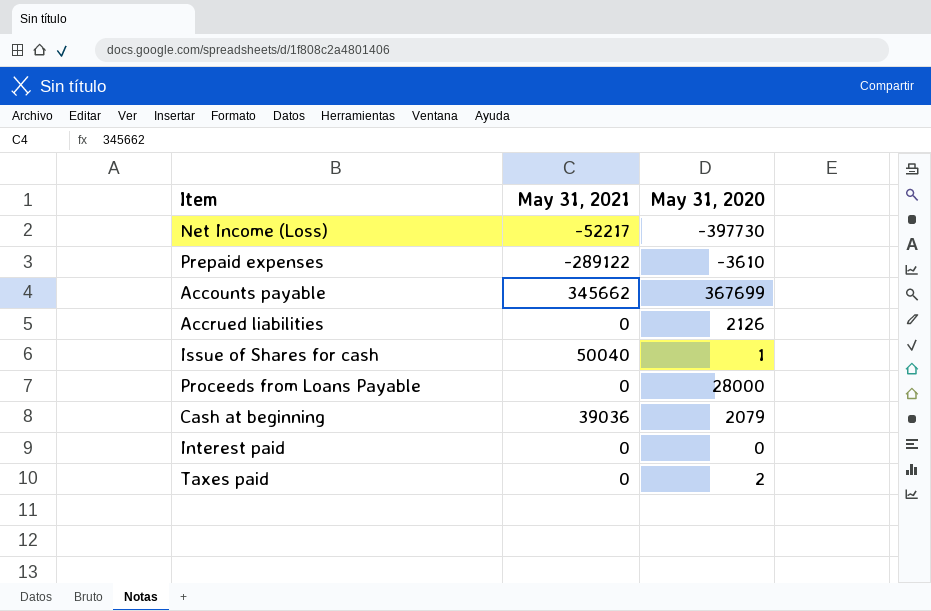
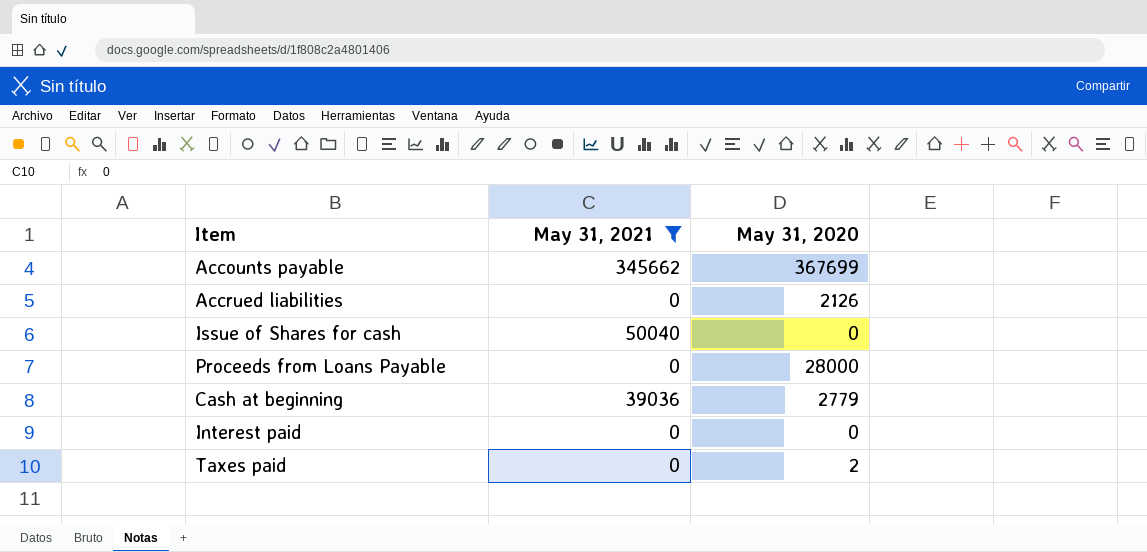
filter: none -> May 31, 2021 >= 0
Issue of Shares for cash | May 31, 2020: 1 -> 0
Cash at beginning | May 31, 2020: 2079 -> 2779

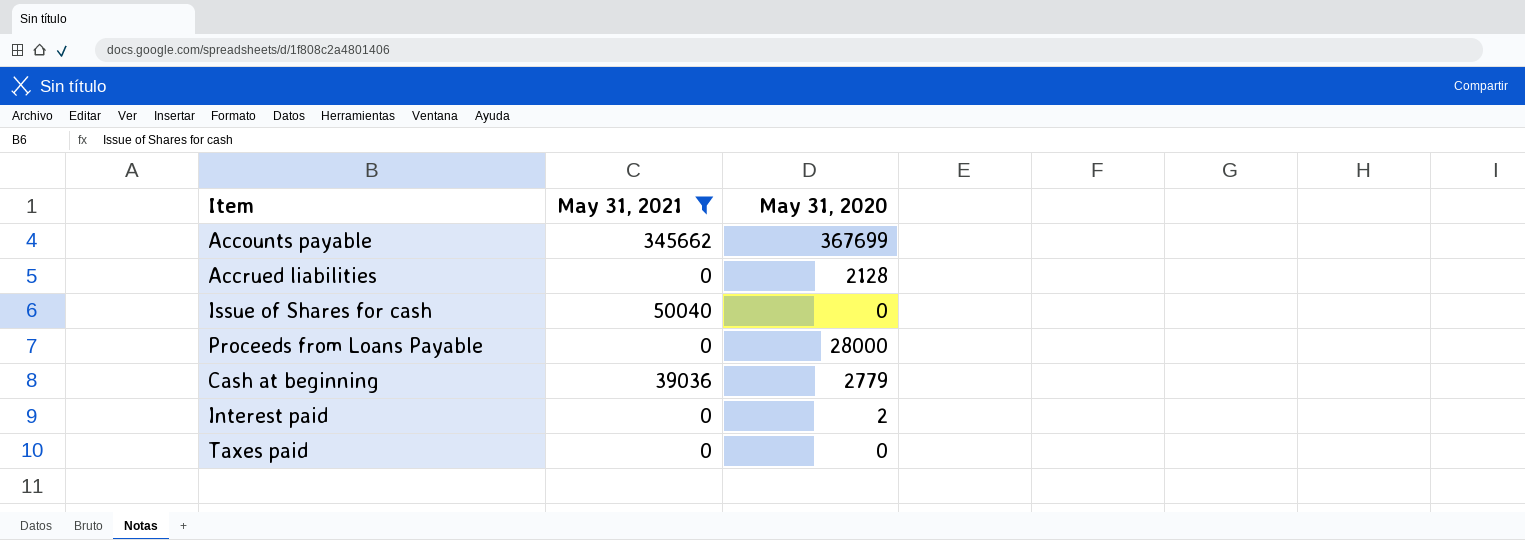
Accrued liabilities | May 31, 2020: 2126 -> 2128
Interest paid | May 31, 2020: 0 -> 2
Taxes paid | May 31, 2020: 2 -> 0

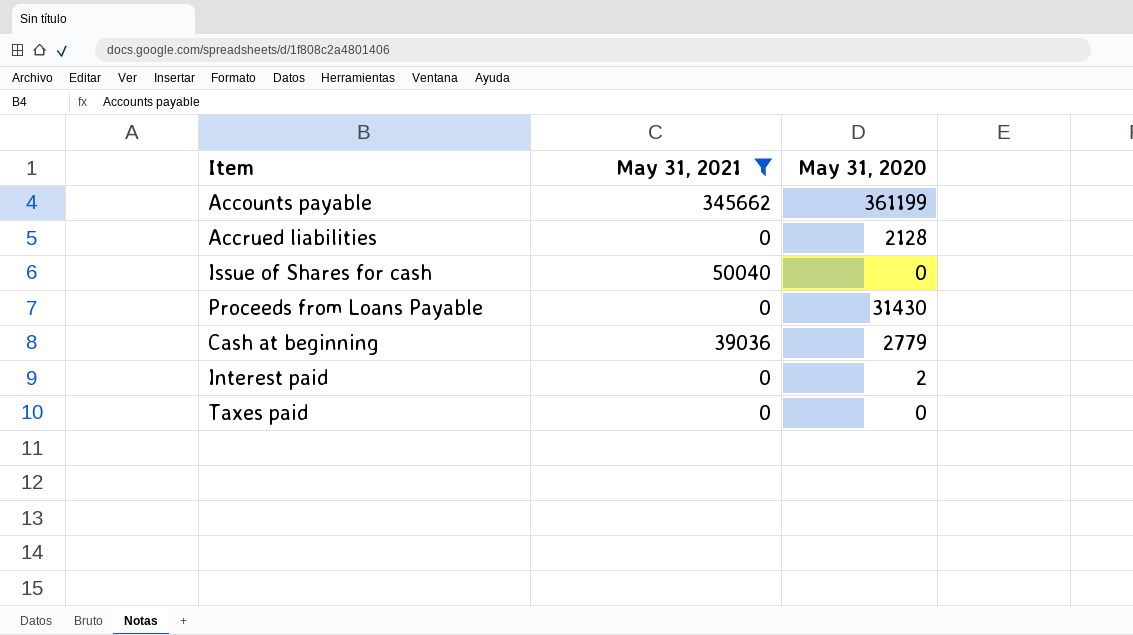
Accounts payable | May 31, 2020: 367699 -> 361199
Proceeds from Loans Payable | May 31, 2020: 28000 -> 31430

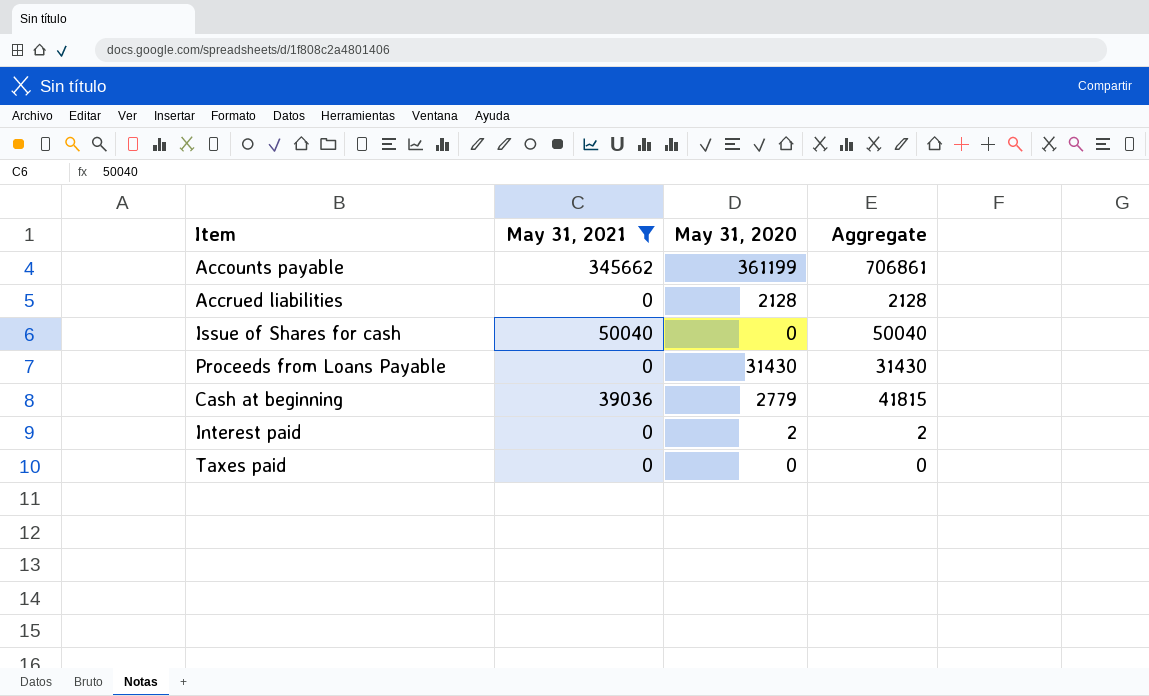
column Aggregate | formula: none -> [May 31, 2021] + [May 31, 2020]

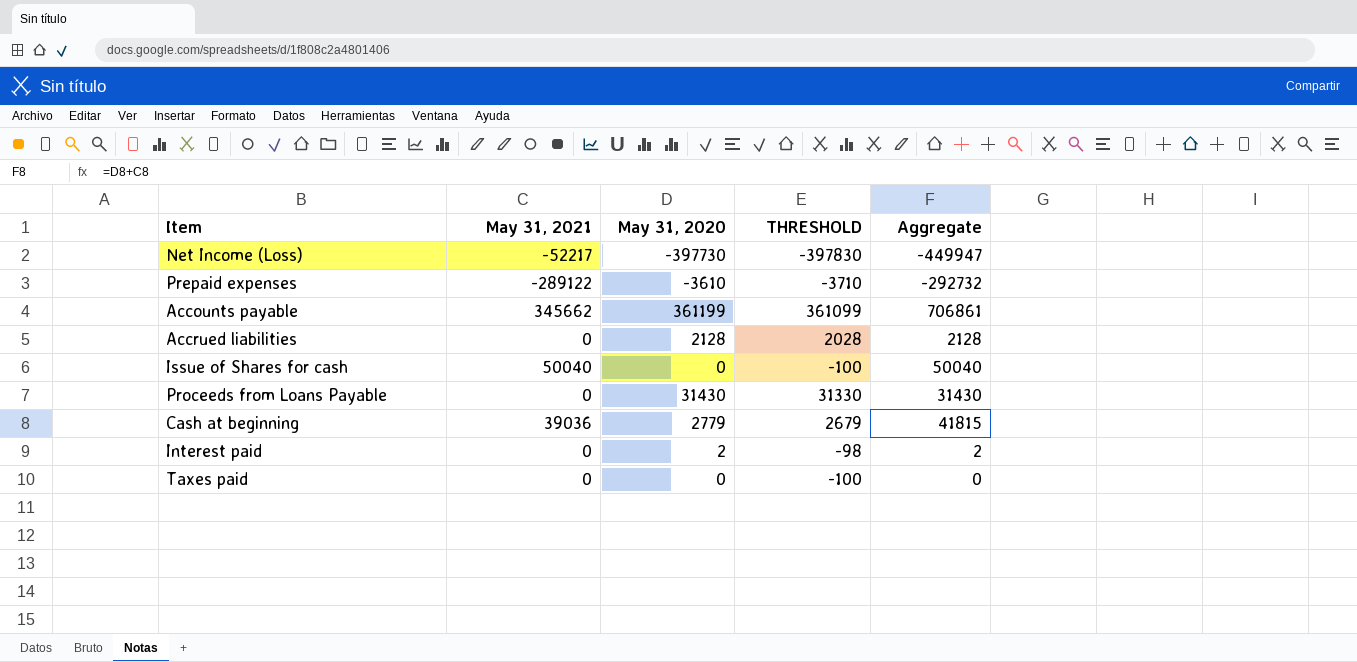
filter: May 31, 2021 >= 0 -> none
column THRESHOLD | formula: none -> [May 31, 2020] - 100

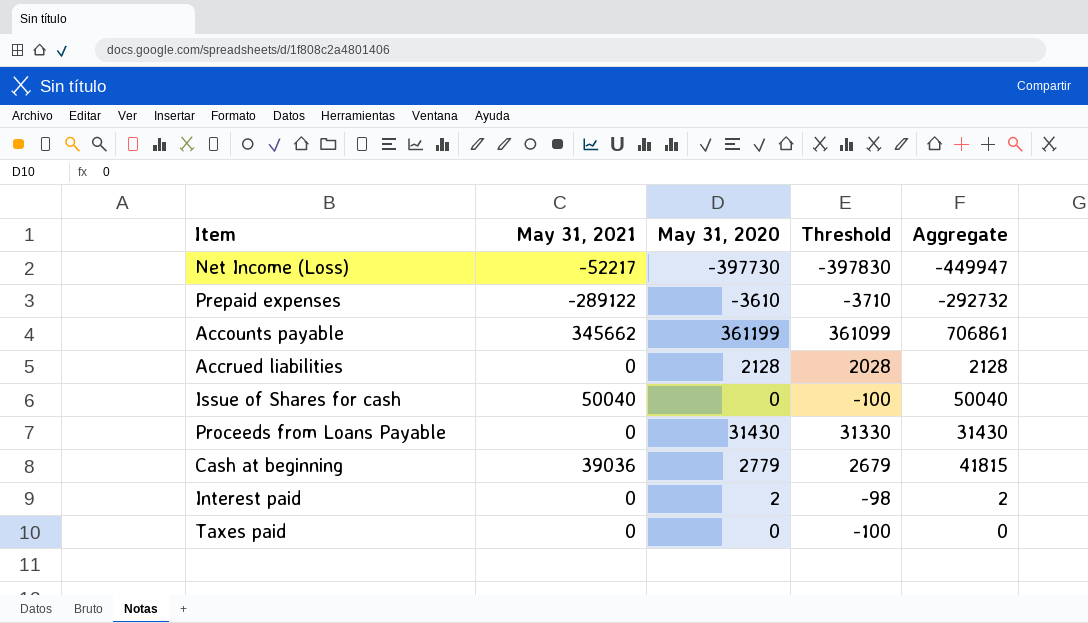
column name: THRESHOLD -> Threshold

